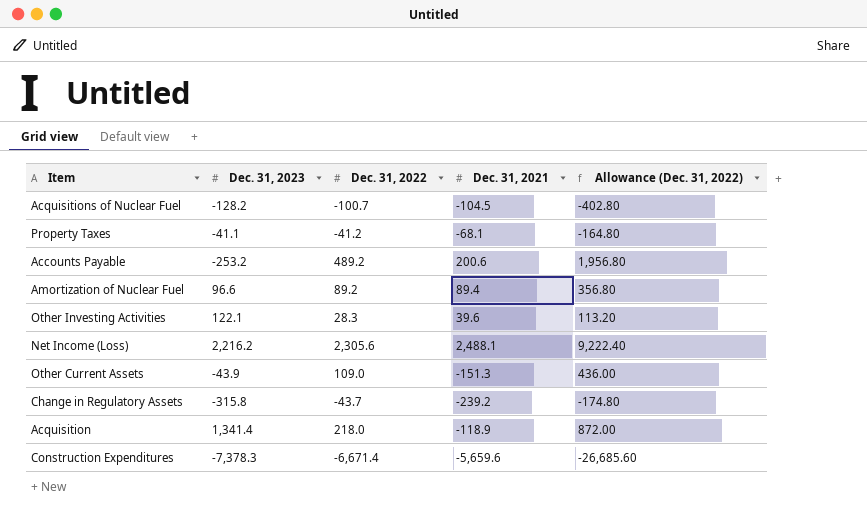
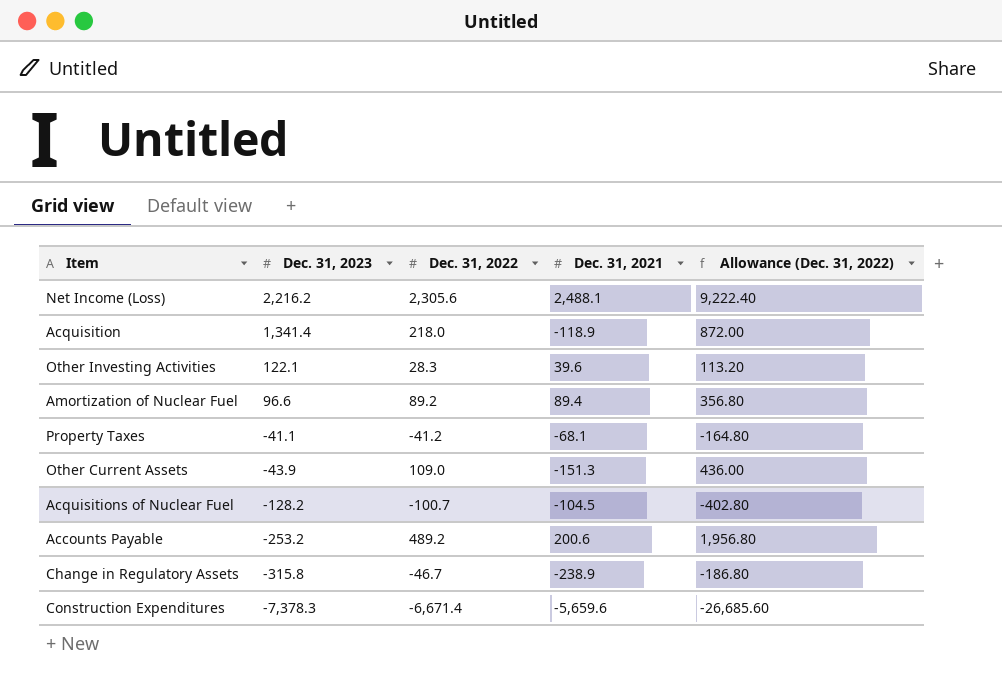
row order: none -> Dec. 31, 2023 descending
Change in Regulatory Assets | Dec. 31, 2022: -43.7 -> -46.7
Change in Regulatory Assets | Dec. 31, 2021: -239.2 -> -238.9
Change in Regulatory Assets | Allowance (Dec. 31, 2022): -174.80 -> -186.80

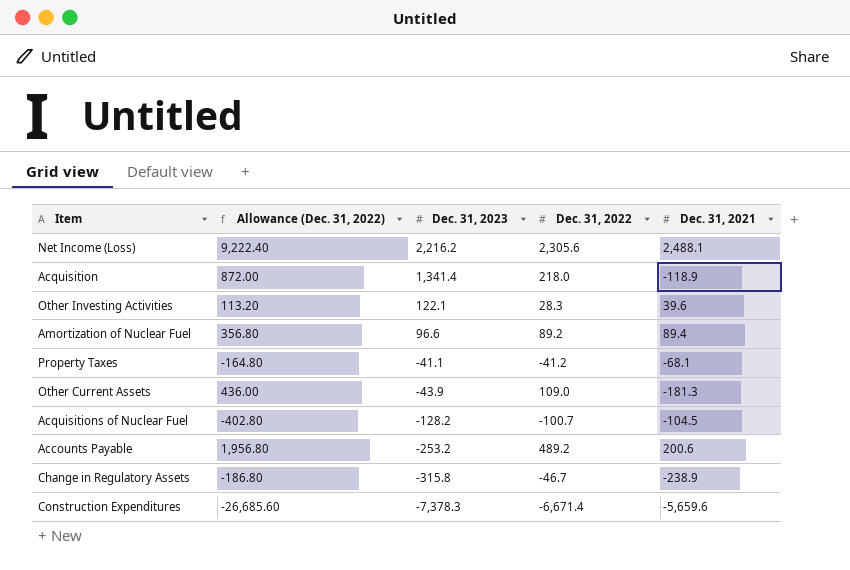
column Allowance (Dec. 31, 2022) | position: 5 -> 2
Other Current Assets | Dec. 31, 2021: -151.3 -> -181.3

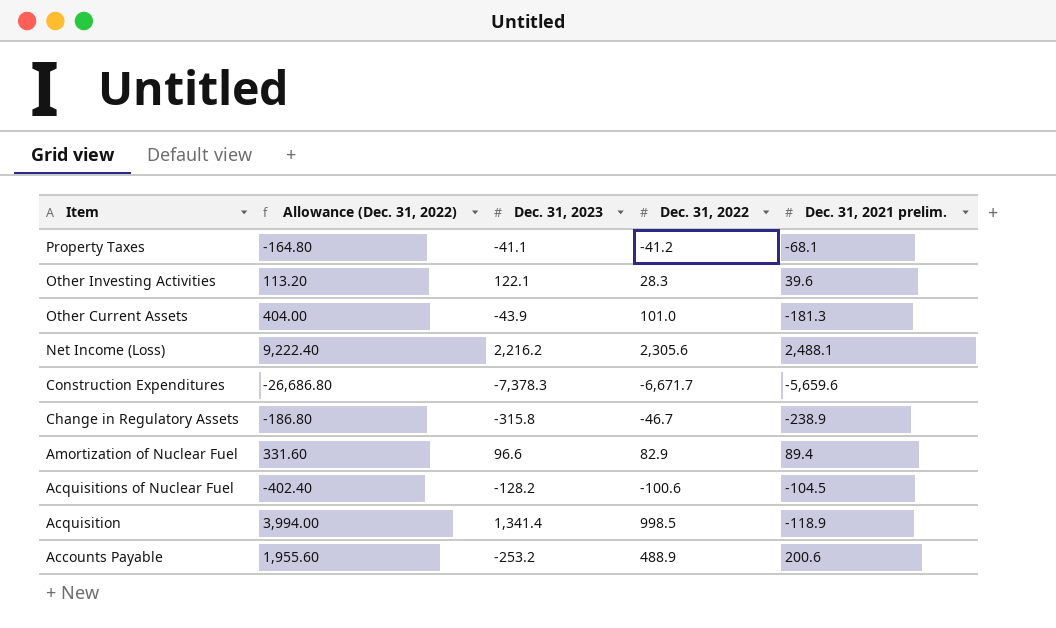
row order: Dec. 31, 2023 descending -> Item descending
column name: Dec. 31, 2021 -> Dec. 31, 2021 prelim.
Other Current Assets | Allowance (Dec. 31, 2022): 436.00 -> 404.00
Other Current Assets | Dec. 31, 2022: 109.0 -> 101.0
Construction Expenditures | Allowance (Dec. 31, 2022): -26,685.60 -> -26,686.80
Construction Expenditures | Dec. 31, 2022: -6,671.4 -> -6,671.7
Amortization of Nuclear Fuel | Allowance (Dec. 31, 2022): 356.80 -> 331.60
Amortization of Nuclear Fuel | Dec. 31, 2022: 89.2 -> 82.9
Acquisitions of Nuclear Fuel | Allowance (Dec. 31, 2022): -402.80 -> -402.40
Acquisitions of Nuclear Fuel | Dec. 31, 2022: -100.7 -> -100.6
Acquisition | Allowance (Dec. 31, 2022): 872.00 -> 3,994.00
Acquisition | Dec. 31, 2022: 218.0 -> 998.5
Accounts Payable | Allowance (Dec. 31, 2022): 1,956.80 -> 1,955.60
Accounts Payable | Dec. 31, 2022: 489.2 -> 488.9

